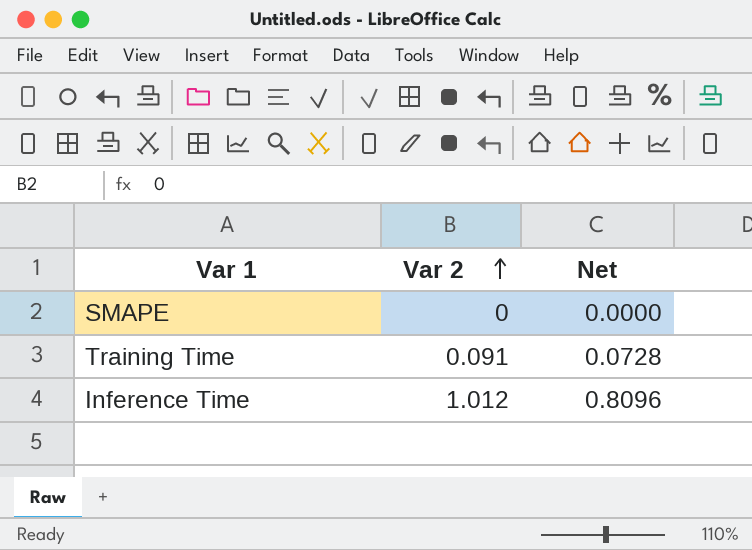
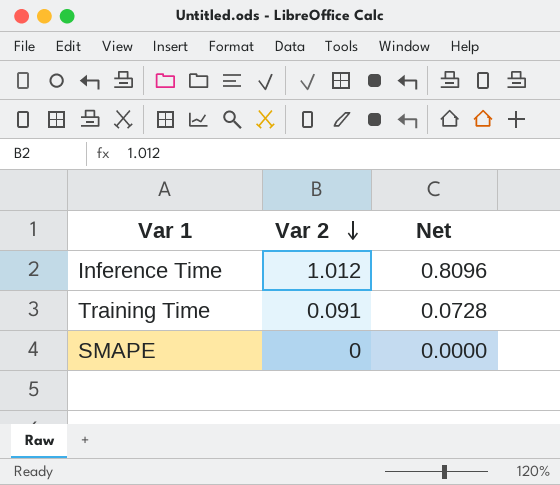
row order: Var 2 ascending -> Var 2 descending

